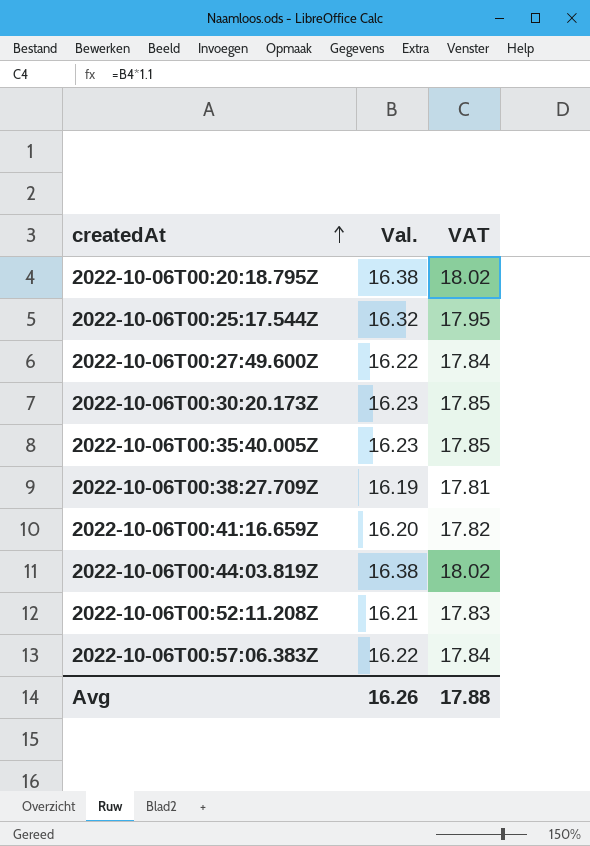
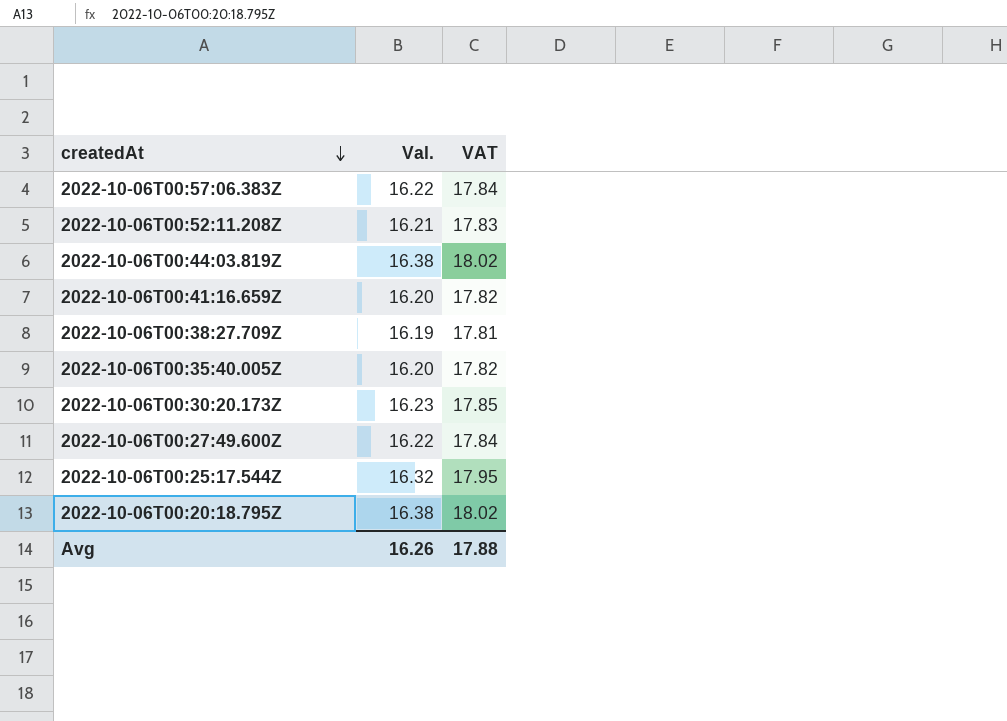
row order: createdAt ascending -> createdAt descending
2022-10-06T00:35:40.005Z | Val.: 16.23 -> 16.20
2022-10-06T00:35:40.005Z | VAT: 17.85 -> 17.82

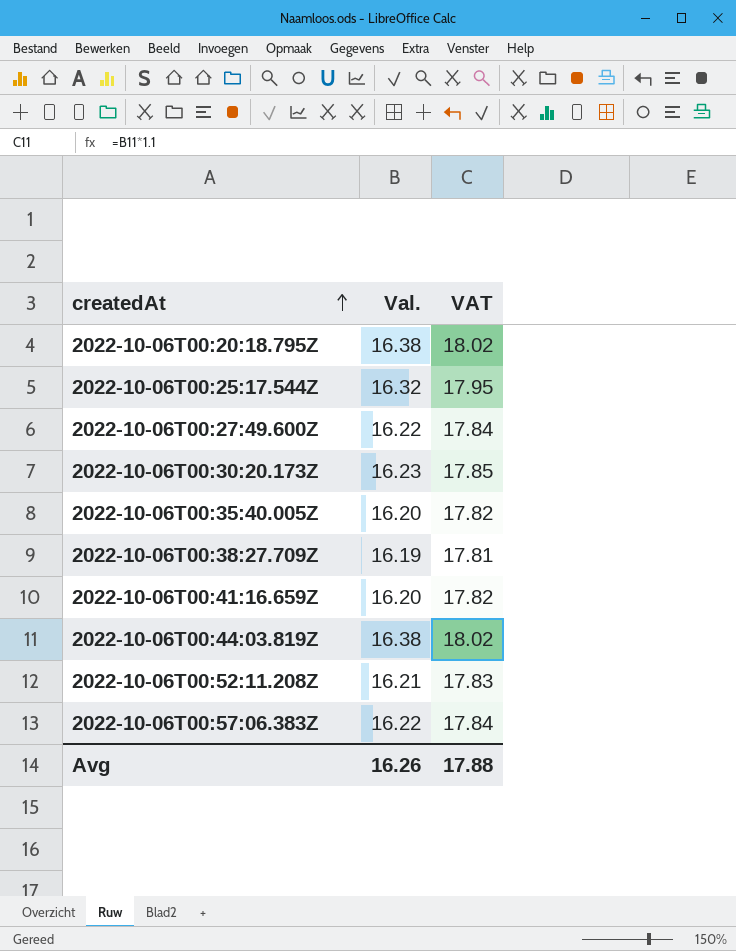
row order: createdAt descending -> createdAt ascending

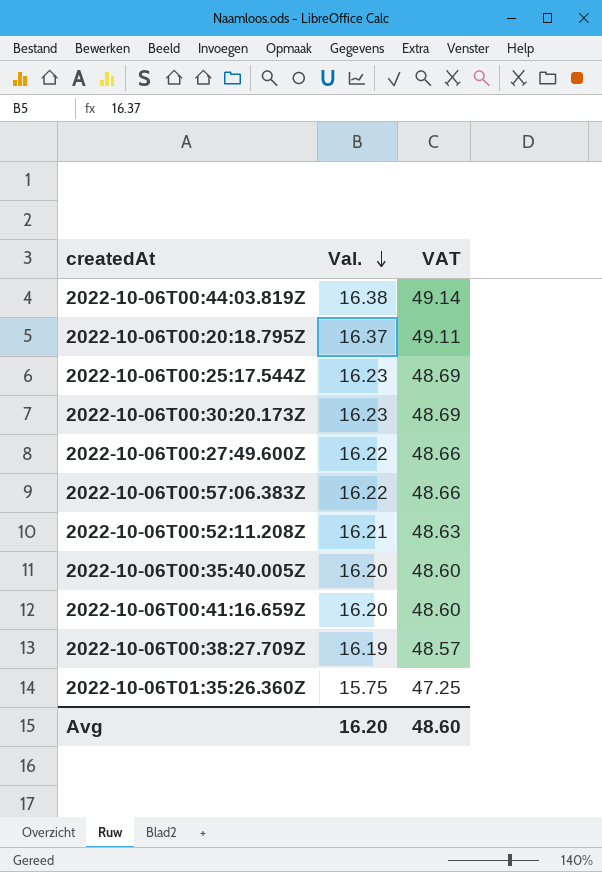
row order: createdAt ascending -> Val. descending
column VAT | formula: [Val.] * 1.1 -> [Val.] * 3
2022-10-06T00:20:18.795Z | Val.: 16.38 -> 16.37
2022-10-06T00:25:17.544Z | Val.: 16.32 -> 16.23
row 2022-10-06T01:35:26.360Z: none -> 15.75 | 47.25
Avg | Val.: 16.26 -> 16.20
Avg | VAT: 17.88 -> 48.60

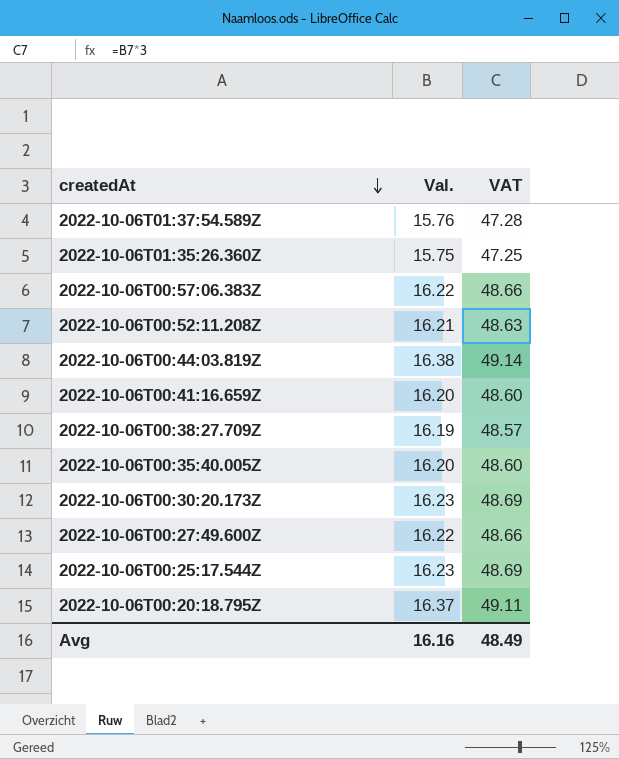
row order: Val. descending -> createdAt descending
row 2022-10-06T01:37:54.589Z: none -> 15.76 | 47.28
Avg | Val.: 16.20 -> 16.16
Avg | VAT: 48.60 -> 48.49

